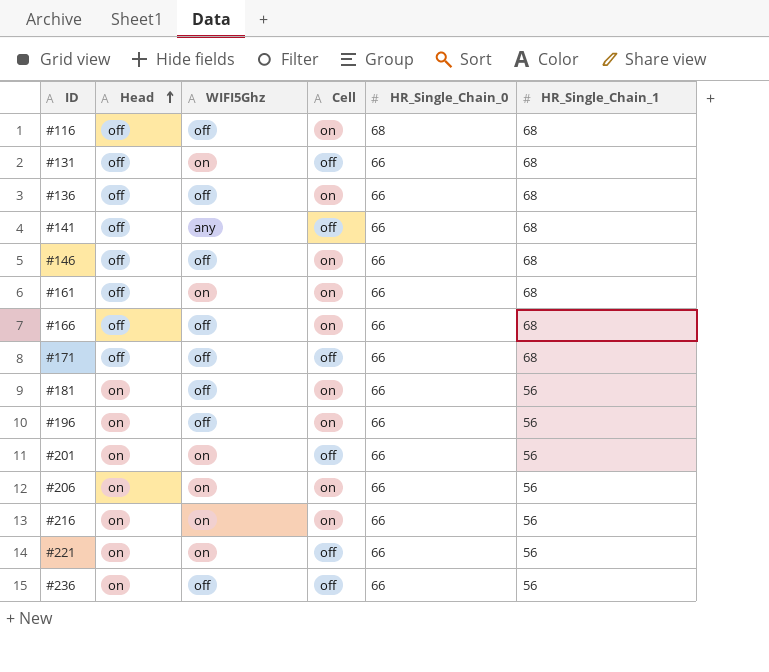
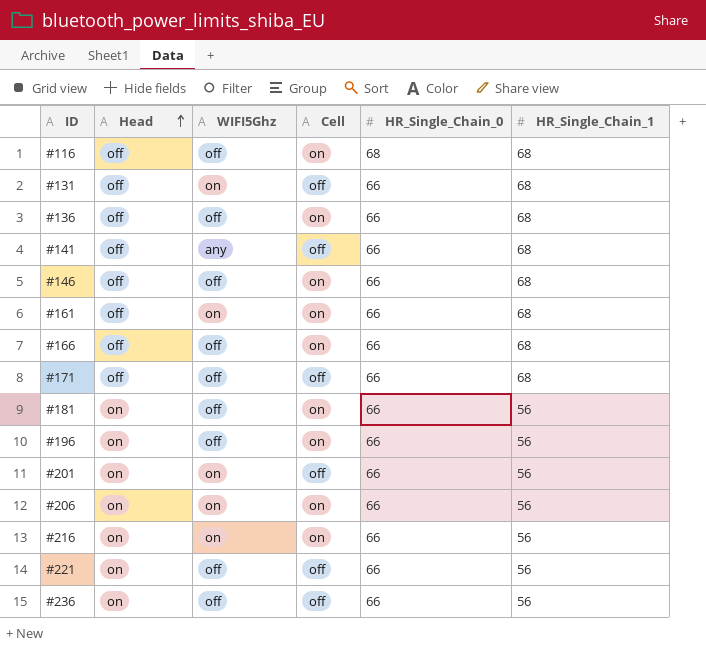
#221 | WIFI5Ghz: on -> off

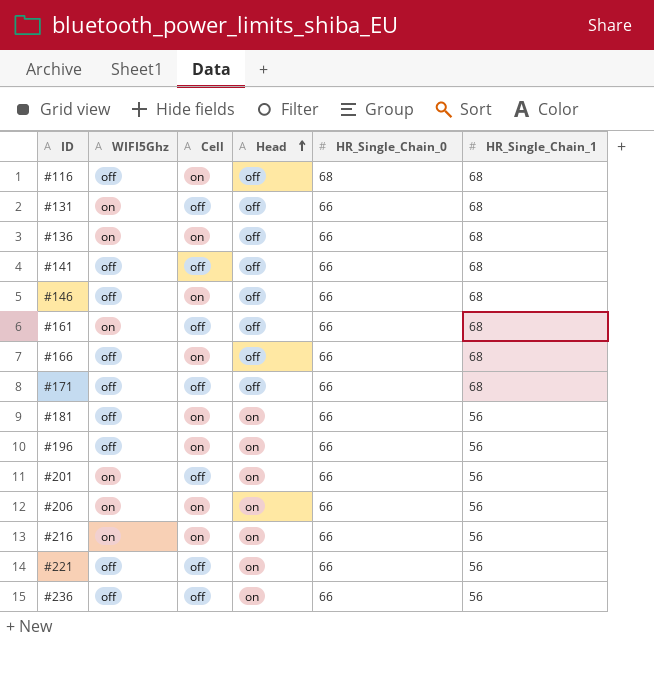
column Head | position: 2 -> 4
#136 | WIFI5Ghz: off -> on
#141 | WIFI5Ghz: any -> off
#161 | Cell: on -> off

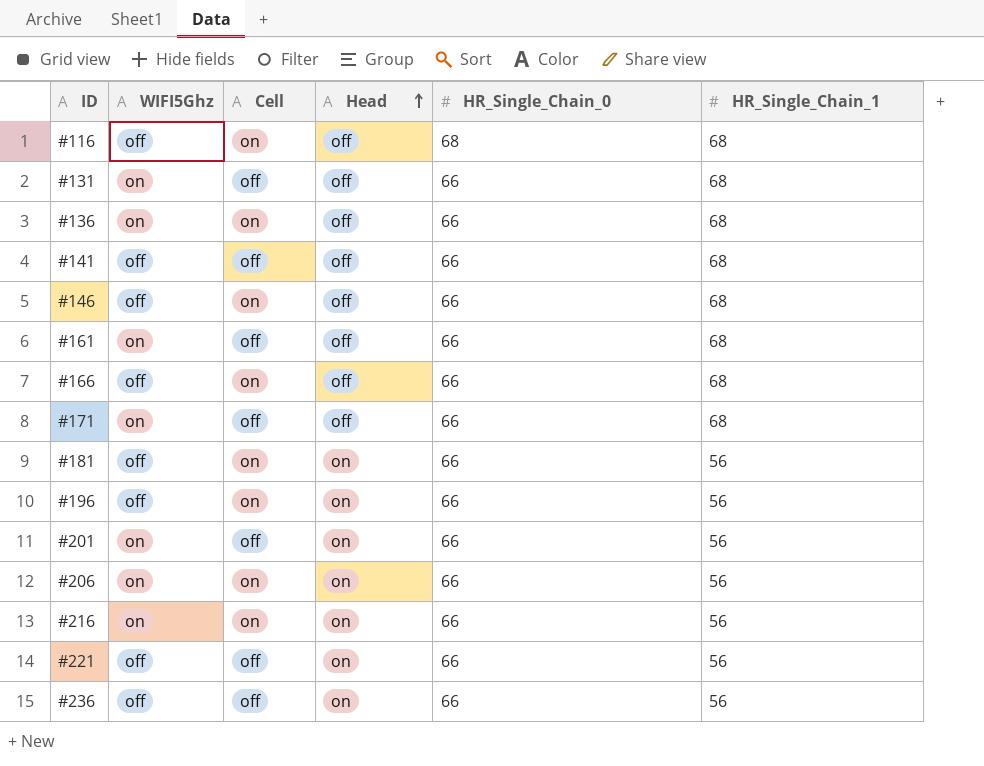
#171 | WIFI5Ghz: off -> on

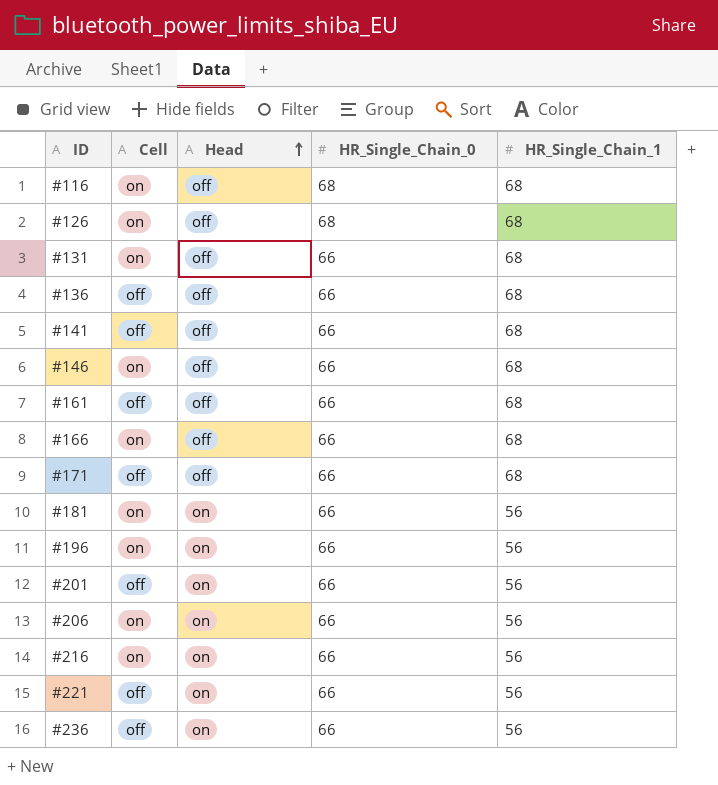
column WIFI5Ghz | position: 2 -> none
row #126: none -> on | off | 68 | 68
#131 | Cell: off -> on
#136 | Cell: on -> off

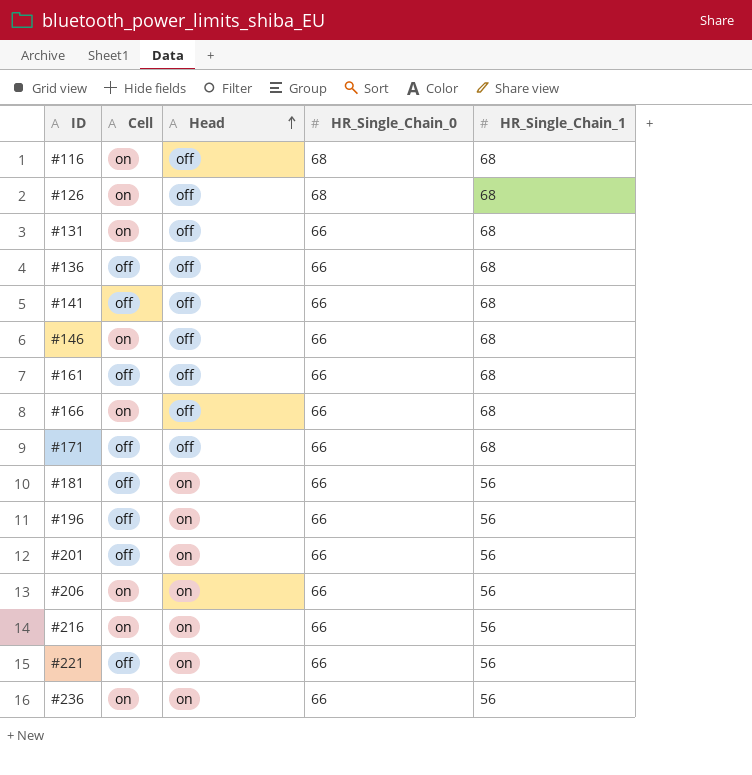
#181 | Cell: on -> off
#196 | Cell: on -> off
#236 | Cell: off -> on

